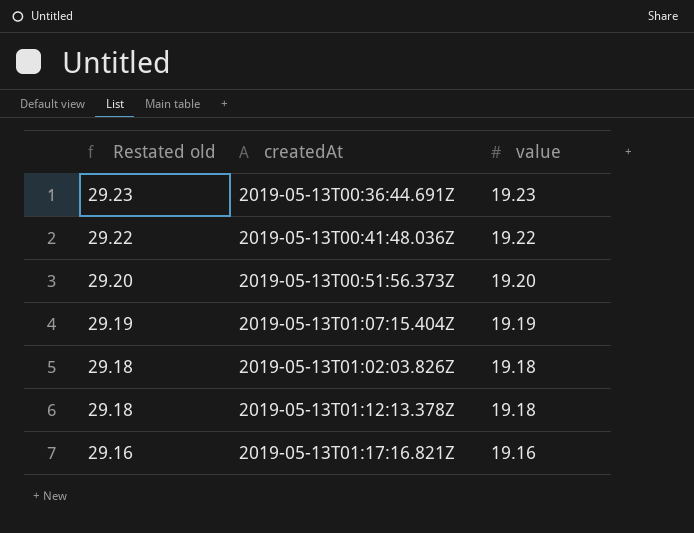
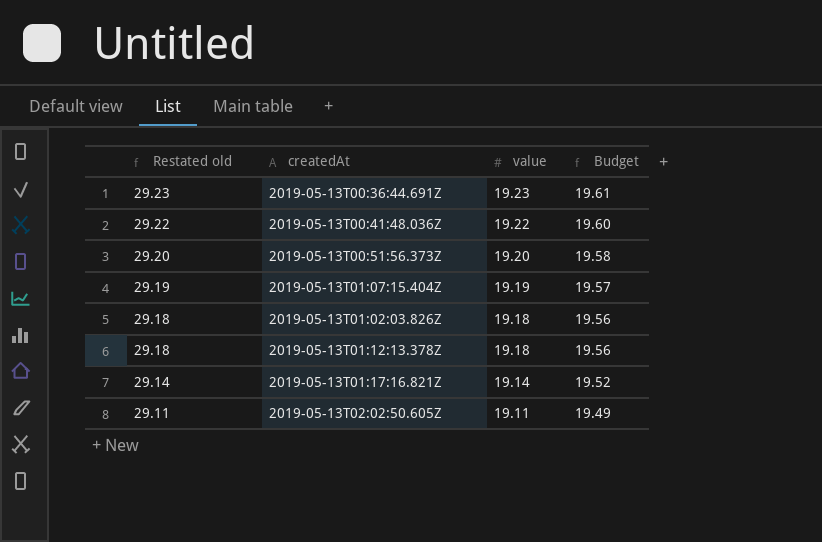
column Budget | formula: none -> [value] * 1.02
2019-05-13T01:17:16.821Z | Restated old: 29.16 -> 29.14
2019-05-13T01:17:16.821Z | value: 19.16 -> 19.14
row 2019-05-13T02:02:50.605Z: none -> 29.11 | 19.11 | 19.49

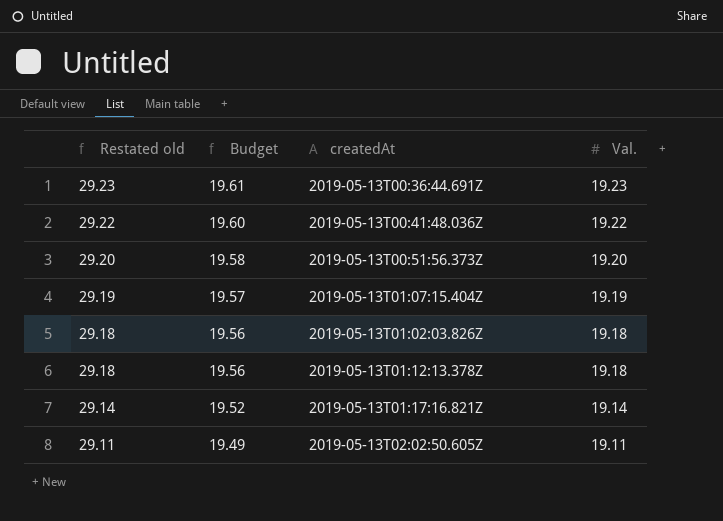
column Budget | position: 4 -> 2
column name: value -> Val.

